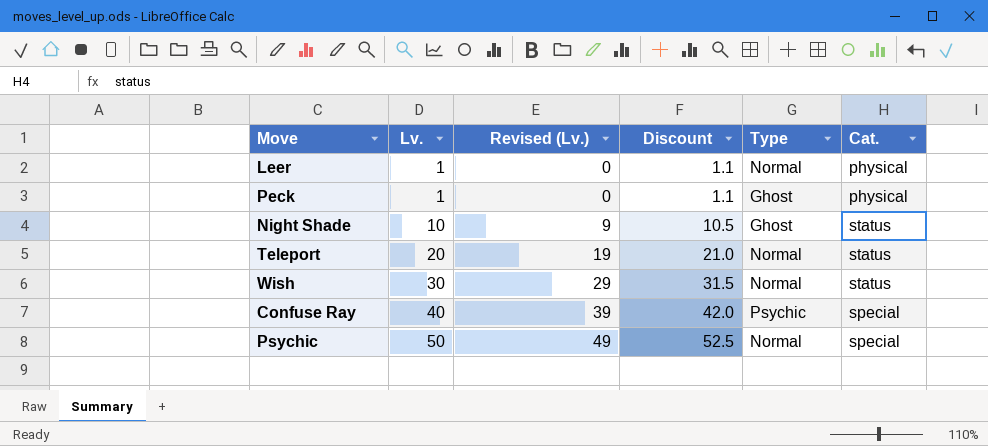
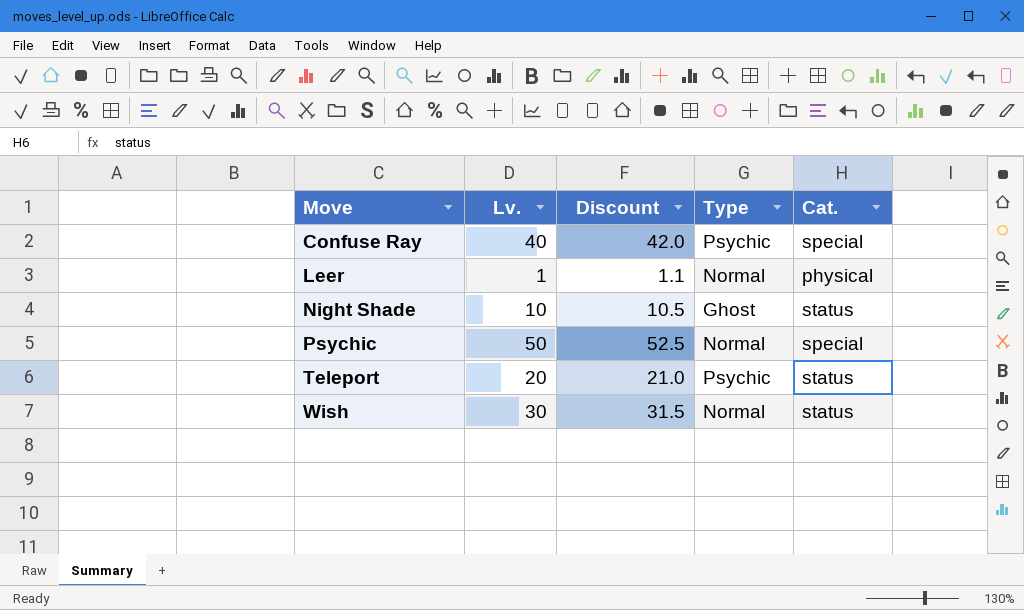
row order: Lv. ascending -> Move ascending
column Revised (Lv.) | formula: [Lv.] - 1 -> none
row Peck: 1 | 0 | 1.1 | Ghost | physical -> none
Teleport | Type: Normal -> Psychic

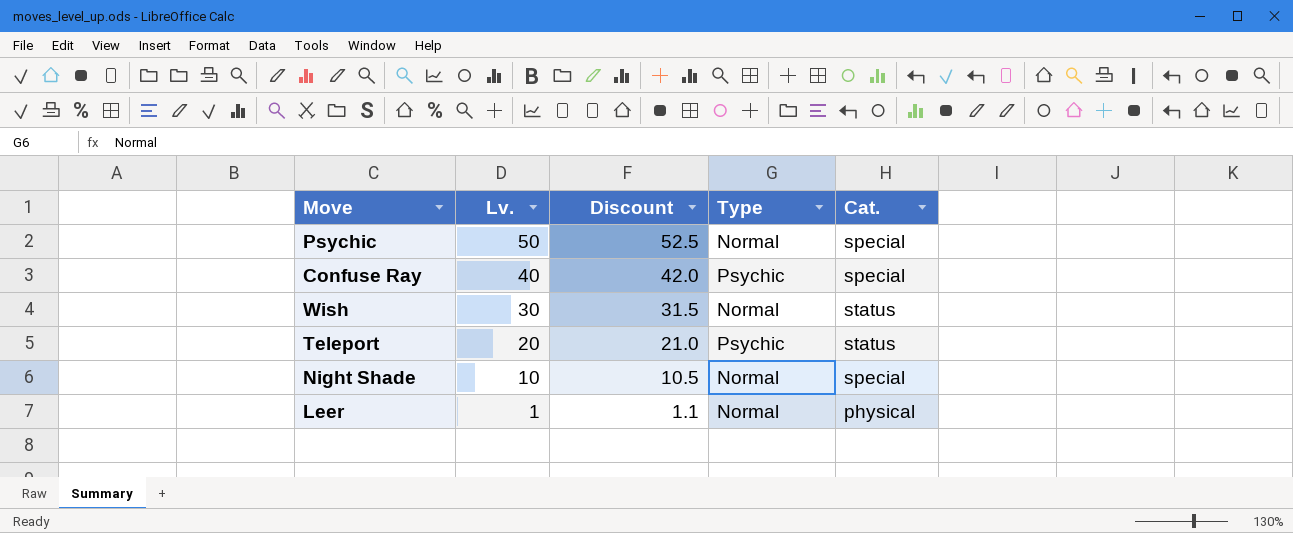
row order: Move ascending -> Lv. descending
Night Shade | Type: Ghost -> Normal
Night Shade | Cat.: status -> special

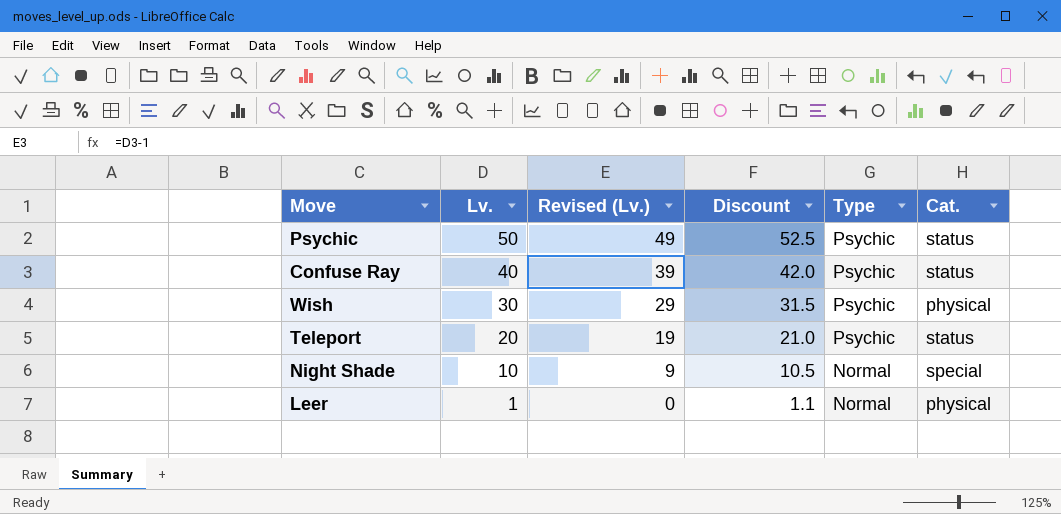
column Revised (Lv.) | formula: none -> [Lv.] - 1
Psychic | Type: Normal -> Psychic
Psychic | Cat.: special -> status
Confuse Ray | Cat.: special -> status
Wish | Type: Normal -> Psychic
Wish | Cat.: status -> physical

